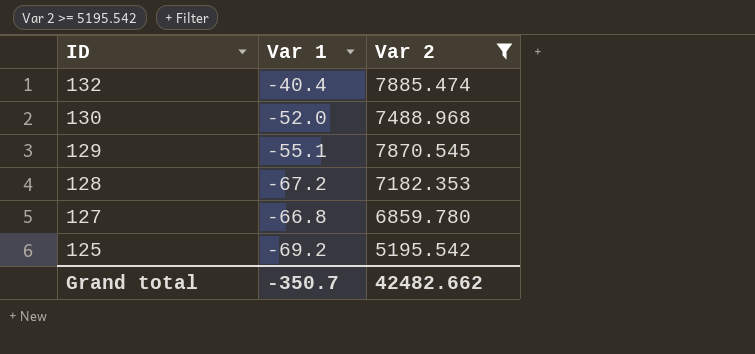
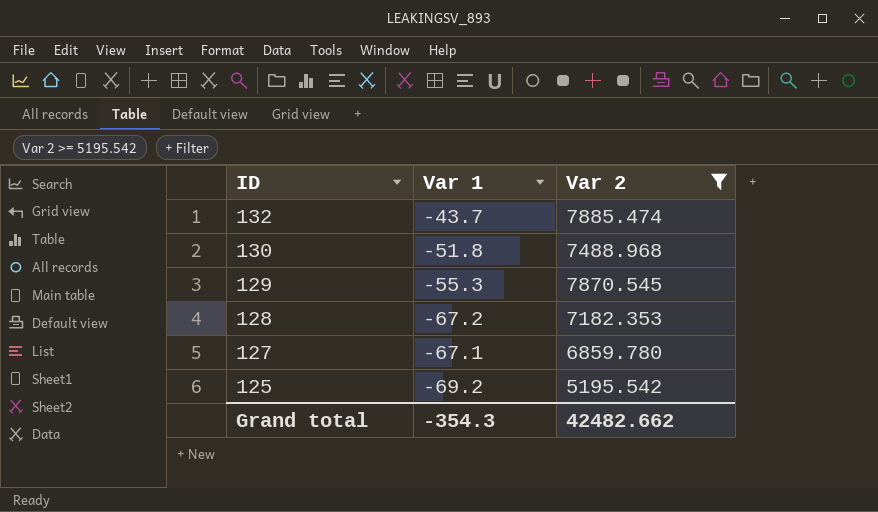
132 | Var 1: -40.4 -> -43.7
130 | Var 1: -52.0 -> -51.8
129 | Var 1: -55.1 -> -55.3
127 | Var 1: -66.8 -> -67.1
Grand total | Var 1: -350.7 -> -354.3

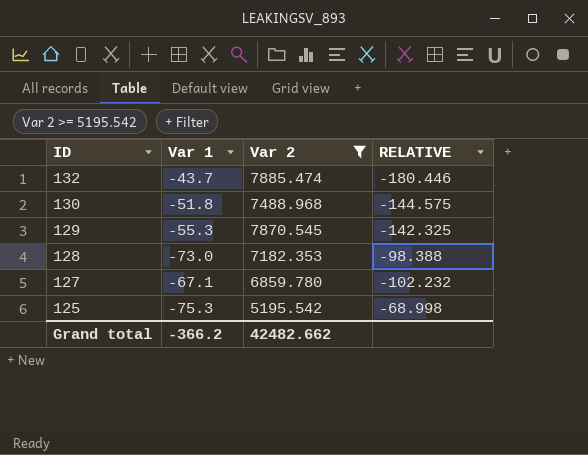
column RELATIVE | formula: none -> [Var 2] / [Var 1]
128 | Var 1: -67.2 -> -73.0
125 | Var 1: -69.2 -> -75.3
Grand total | Var 1: -354.3 -> -366.2

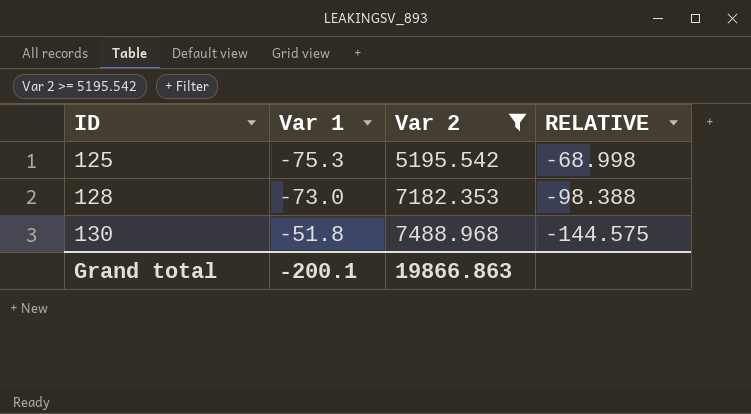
row order: ID descending -> ID ascending
row 132: -43.7 | 7885.474 | -180.446 -> none
row 129: -55.3 | 7870.545 | -142.325 -> none
row 127: -67.1 | 6859.780 | -102.232 -> none
Grand total | Var 1: -366.2 -> -200.1
Grand total | Var 2: 42482.662 -> 19866.863

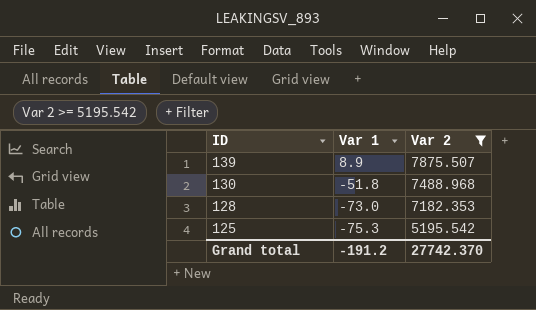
row order: ID ascending -> ID descending
column RELATIVE | formula: [Var 2] / [Var 1] -> none
row 139: none -> 8.9 | 7875.507
Grand total | Var 1: -200.1 -> -191.2
Grand total | Var 2: 19866.863 -> 27742.370

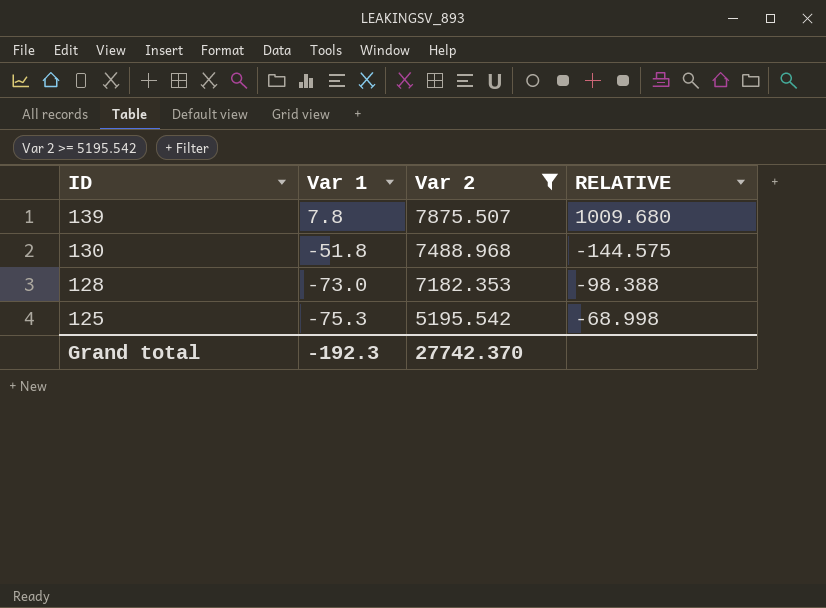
column RELATIVE | formula: none -> [Var 2] / [Var 1]
139 | Var 1: 8.9 -> 7.8
Grand total | Var 1: -191.2 -> -192.3

